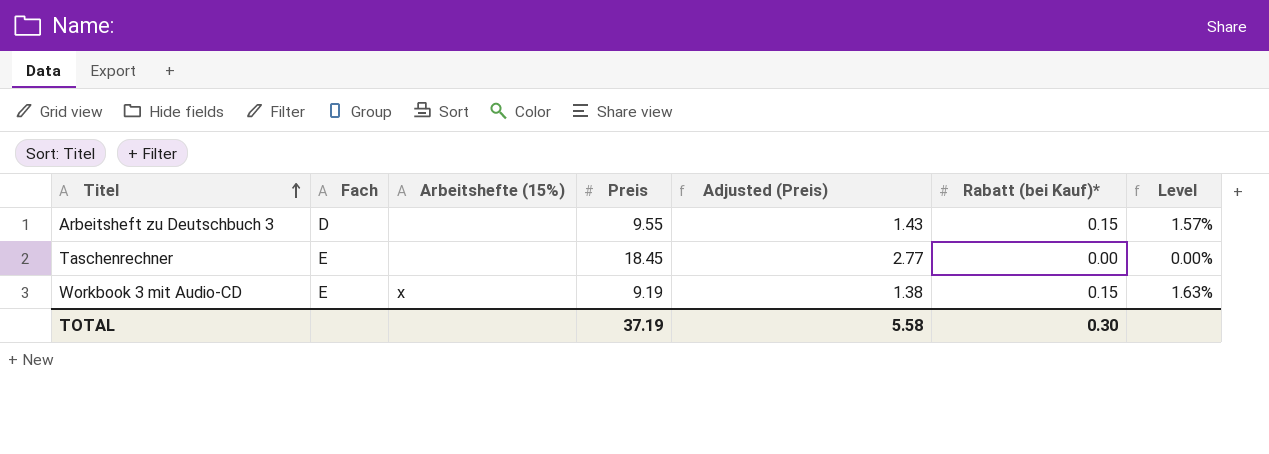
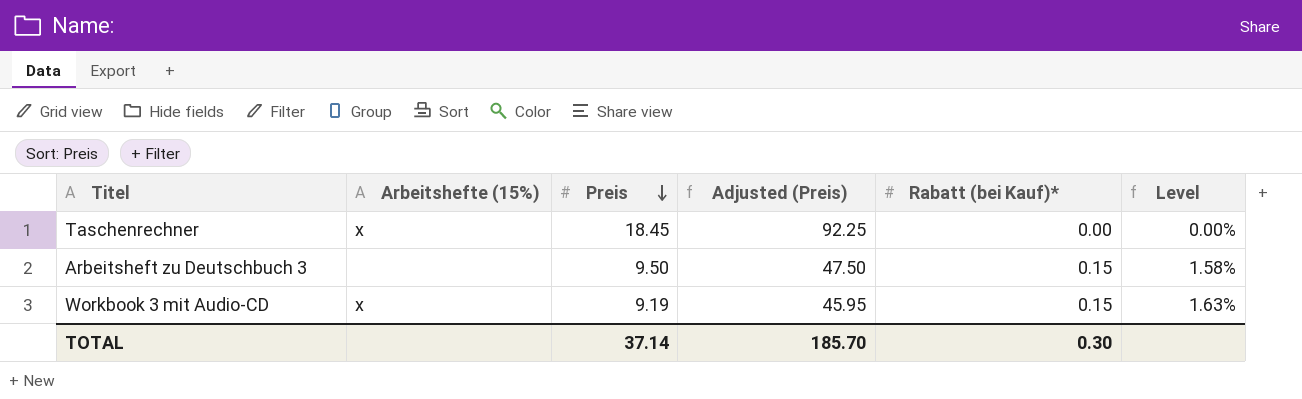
row order: Titel ascending -> Preis descending
column Fach | position: 2 -> none
column Adjusted (Preis) | formula: [Preis] * 0.15 -> [Preis] * 5
Taschenrechner | Arbeitshefte (15%): none -> x
Arbeitsheft zu Deutschbuch 3 | Preis: 9.55 -> 9.50
Arbeitsheft zu Deutschbuch 3 | Level: 1.57% -> 1.58%
TOTAL | Preis: 37.19 -> 37.14
TOTAL | Adjusted (Preis): 5.58 -> 185.70

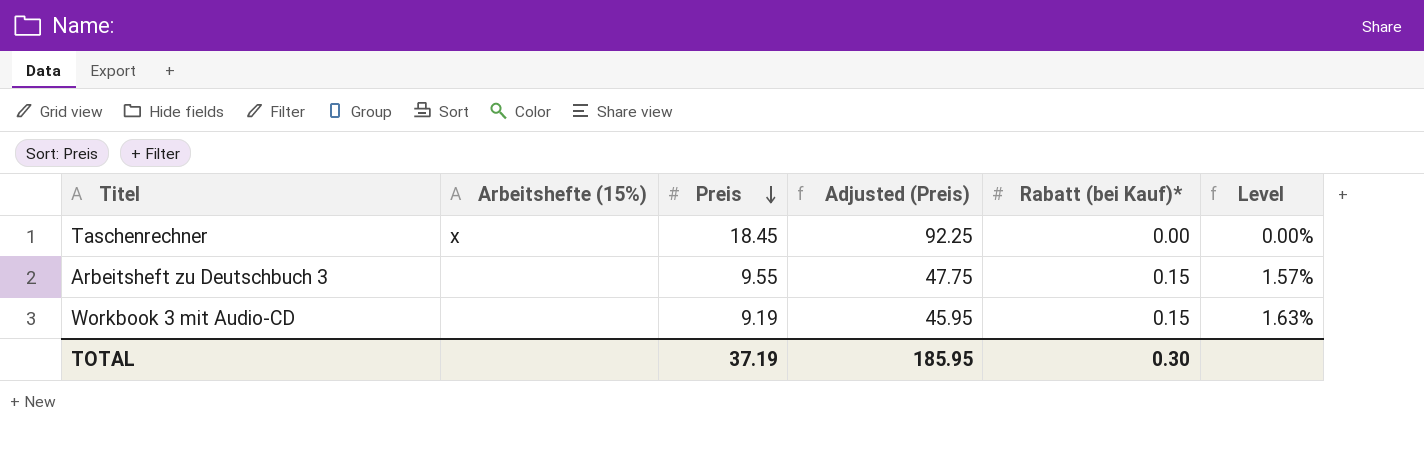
Arbeitsheft zu Deutschbuch 3 | Preis: 9.50 -> 9.55
Arbeitsheft zu Deutschbuch 3 | Adjusted (Preis): 47.50 -> 47.75
Arbeitsheft zu Deutschbuch 3 | Level: 1.58% -> 1.57%
Workbook 3 mit Audio-CD | Arbeitshefte (15%): x -> none
TOTAL | Preis: 37.14 -> 37.19
TOTAL | Adjusted (Preis): 185.70 -> 185.95

